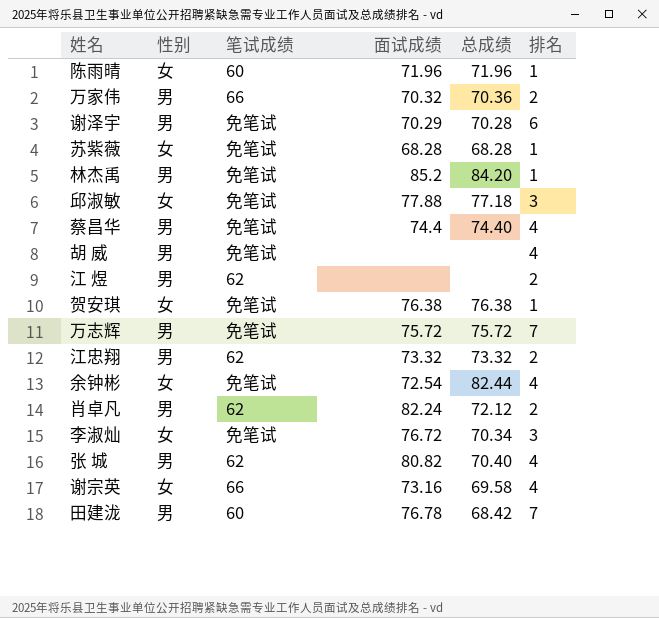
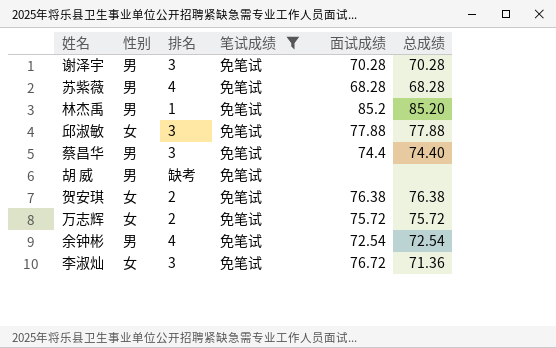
filter: none -> 笔试成绩 = 免笔试
column 排名 | position: 6 -> 3
谢泽宇 | 排名: 6 -> 3
谢泽宇 | 面试成绩: 70.29 -> 70.28
苏紫薇 | 性别: 女 -> 男
苏紫薇 | 排名: 1 -> 4
林杰禹 | 总成绩: 84.20 -> 85.20
邱淑敏 | 总成绩: 77.18 -> 77.88
蔡昌华 | 排名: 4 -> 3
胡 威 | 排名: 4 -> 缺考
贺安琪 | 排名: 1 -> 2
万志辉 | 性别: 男 -> 女
万志辉 | 排名: 7 -> 2
余钟彬 | 性别: 女 -> 男
余钟彬 | 总成绩: 82.44 -> 72.54
李淑灿 | 总成绩: 70.34 -> 71.36

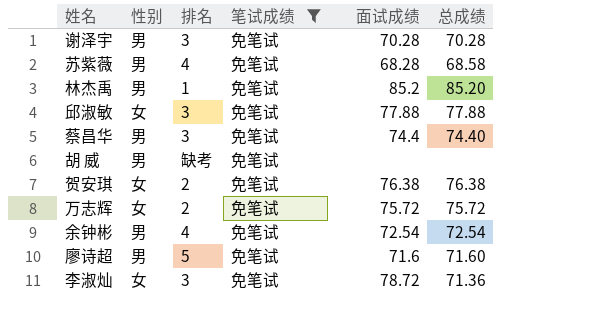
苏紫薇 | 总成绩: 68.28 -> 68.58
row 廖诗超: none -> 男 | 5 | 免笔试 | 71.6 | 71.60
李淑灿 | 面试成绩: 76.72 -> 78.72

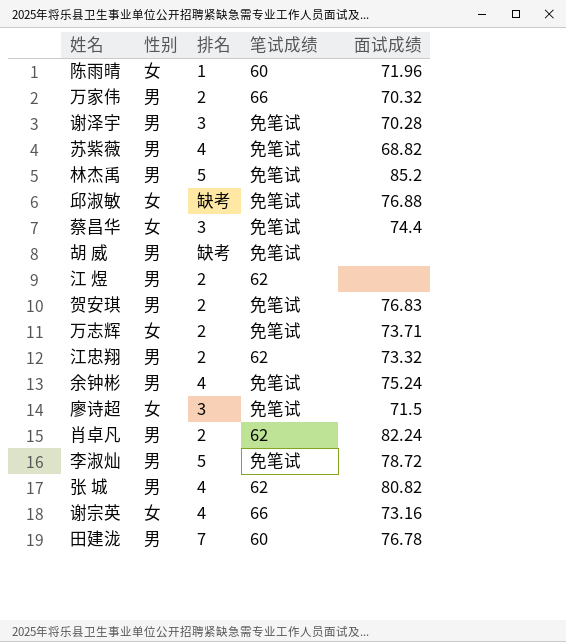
filter: 笔试成绩 = 免笔试 -> none
column 总成绩 | position: 6 -> none
苏紫薇 | 面试成绩: 68.28 -> 68.82
林杰禹 | 排名: 1 -> 5
邱淑敏 | 排名: 3 -> 缺考
邱淑敏 | 面试成绩: 77.88 -> 76.88
蔡昌华 | 性别: 男 -> 女
贺安琪 | 性别: 女 -> 男
贺安琪 | 面试成绩: 76.38 -> 76.83
万志辉 | 面试成绩: 75.72 -> 73.71
余钟彬 | 面试成绩: 72.54 -> 75.24
廖诗超 | 性别: 男 -> 女
廖诗超 | 排名: 5 -> 3
廖诗超 | 面试成绩: 71.6 -> 71.5
李淑灿 | 性别: 女 -> 男
李淑灿 | 排名: 3 -> 5

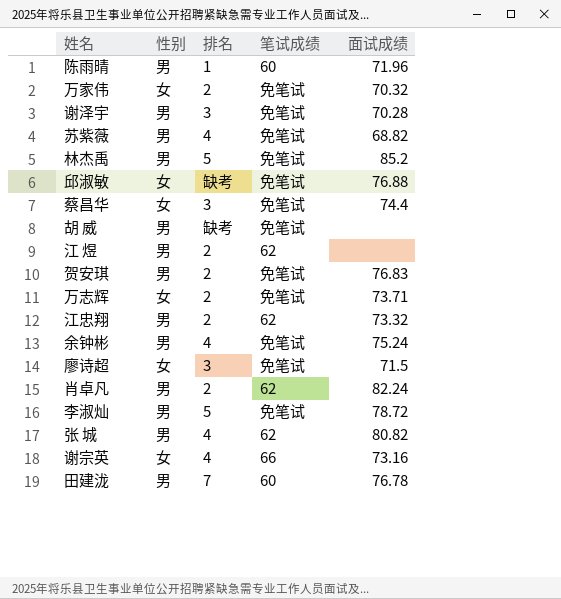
陈雨晴 | 性别: 女 -> 男
万家伟 | 性别: 男 -> 女
万家伟 | 笔试成绩: 66 -> 免笔试

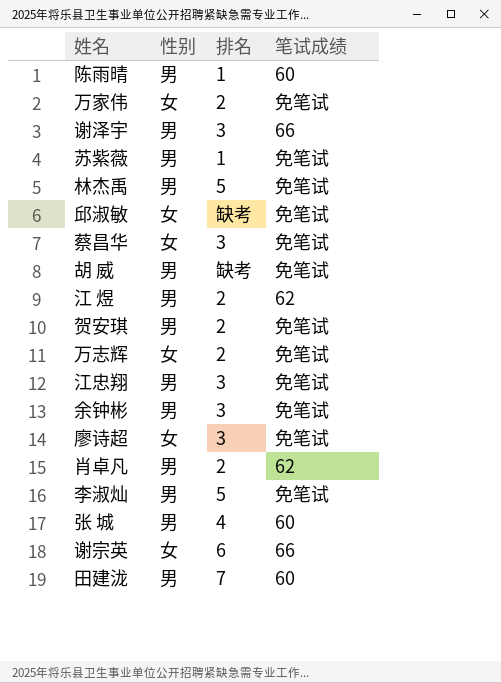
column 面试成绩 | position: 5 -> none
谢泽宇 | 笔试成绩: 免笔试 -> 66
苏紫薇 | 排名: 4 -> 1
江忠翔 | 排名: 2 -> 3
江忠翔 | 笔试成绩: 62 -> 免笔试
余钟彬 | 排名: 4 -> 3
张 城 | 笔试成绩: 62 -> 60
谢宗英 | 排名: 4 -> 6

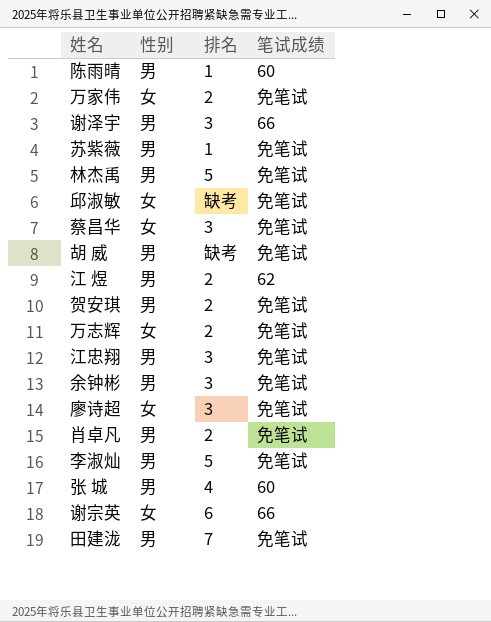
肖卓凡 | 笔试成绩: 62 -> 免笔试
田建泷 | 笔试成绩: 60 -> 免笔试

